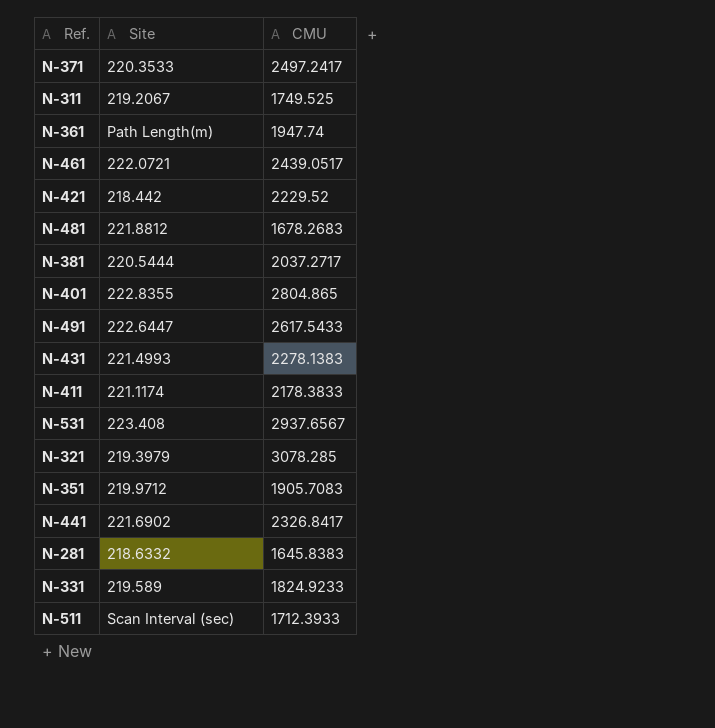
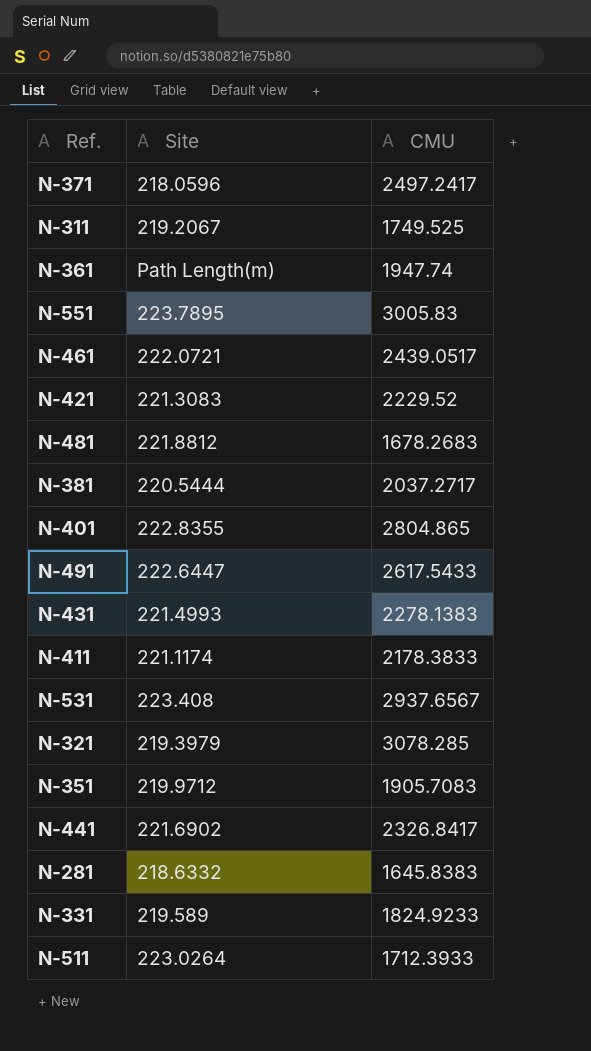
N-371 | Site: 220.3533 -> 218.0596
row N-551: none -> 223.7895 | 3005.83
N-421 | Site: 218.442 -> 221.3083
N-511 | Site: Scan Interval (sec) -> 223.0264

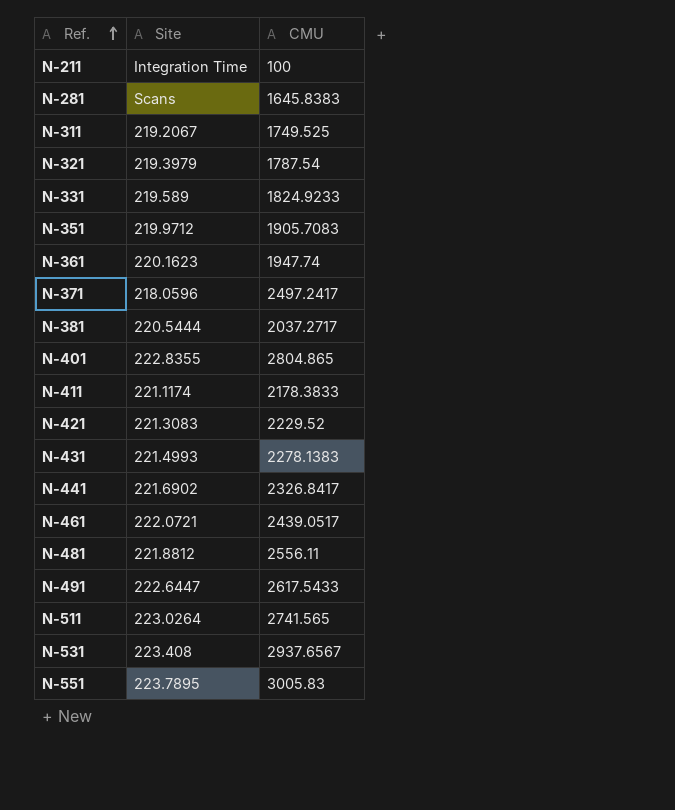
row order: none -> Ref. ascending
row N-211: none -> Integration Time | 100
N-281 | Site: 218.6332 -> Scans
N-321 | CMU: 3078.285 -> 1787.54
N-361 | Site: Path Length(m) -> 220.1623
N-481 | CMU: 1678.2683 -> 2556.11
N-511 | CMU: 1712.3933 -> 2741.565

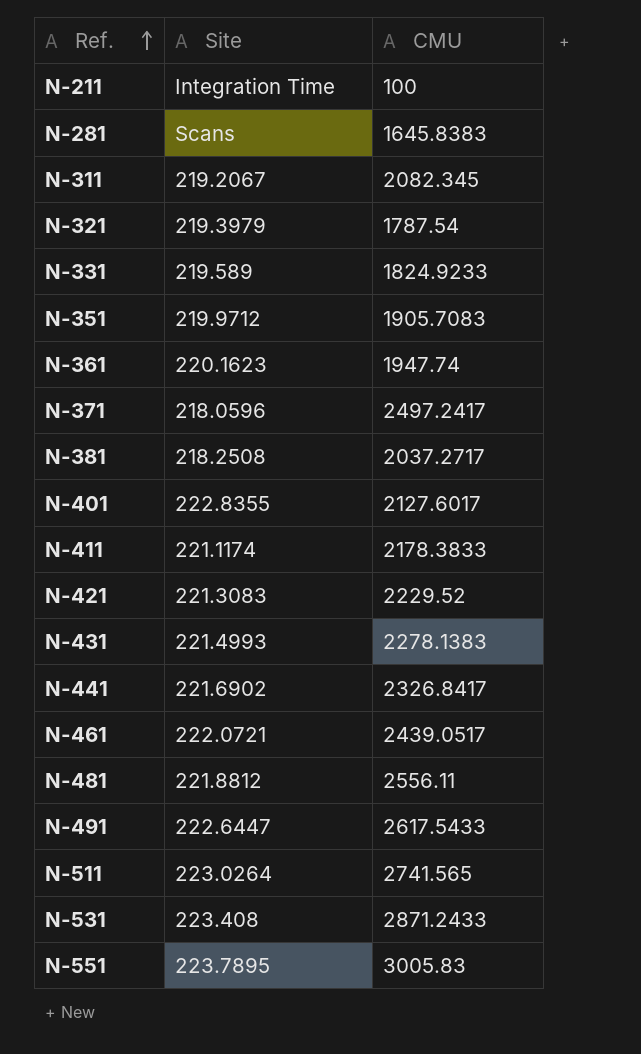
N-311 | CMU: 1749.525 -> 2082.345
N-381 | Site: 220.5444 -> 218.2508
N-401 | CMU: 2804.865 -> 2127.6017
N-531 | CMU: 2937.6567 -> 2871.2433

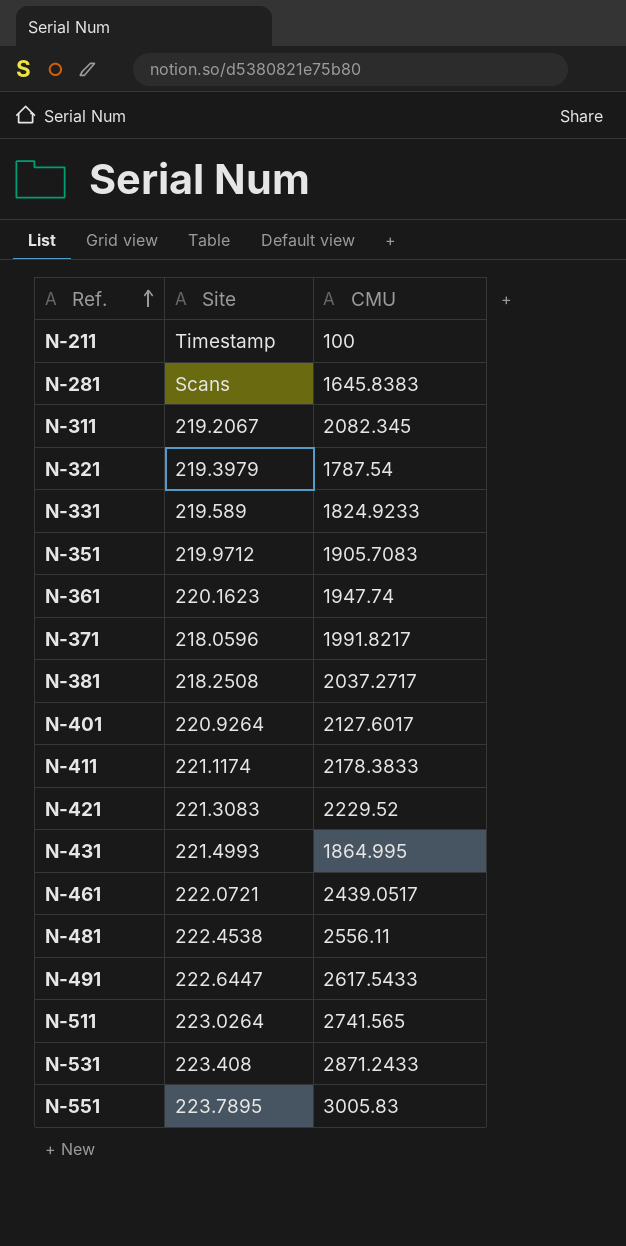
row N-441: 221.6902 | 2326.8417 -> none
N-211 | Site: Integration Time -> Timestamp
N-371 | CMU: 2497.2417 -> 1991.8217
N-401 | Site: 222.8355 -> 220.9264
N-431 | CMU: 2278.1383 -> 1864.995
N-481 | Site: 221.8812 -> 222.4538

